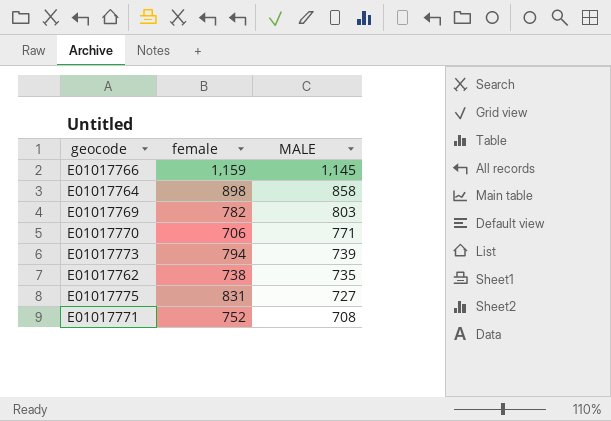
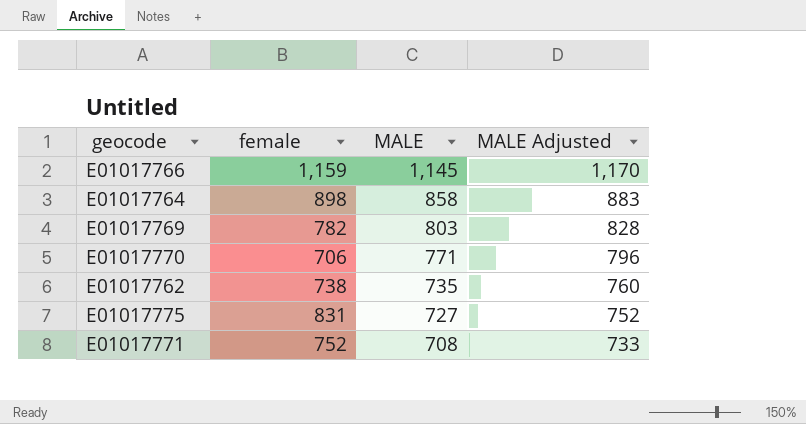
column MALE Adjusted | formula: none -> [MALE] + 25
row E01017773: 794 | 739 -> none

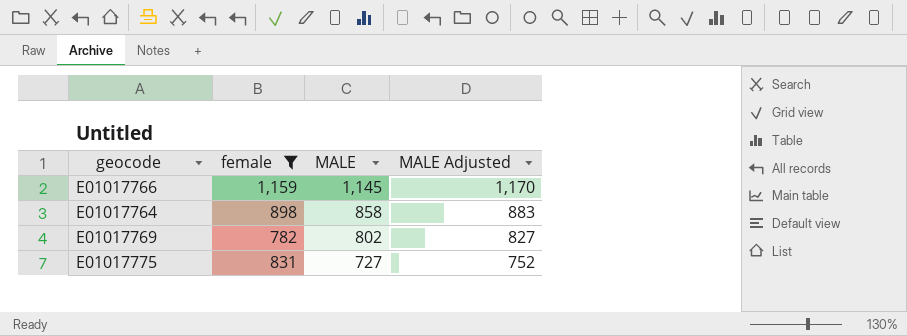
filter: none -> female >= 782
E01017769 | MALE: 803 -> 802
E01017769 | MALE Adjusted: 828 -> 827

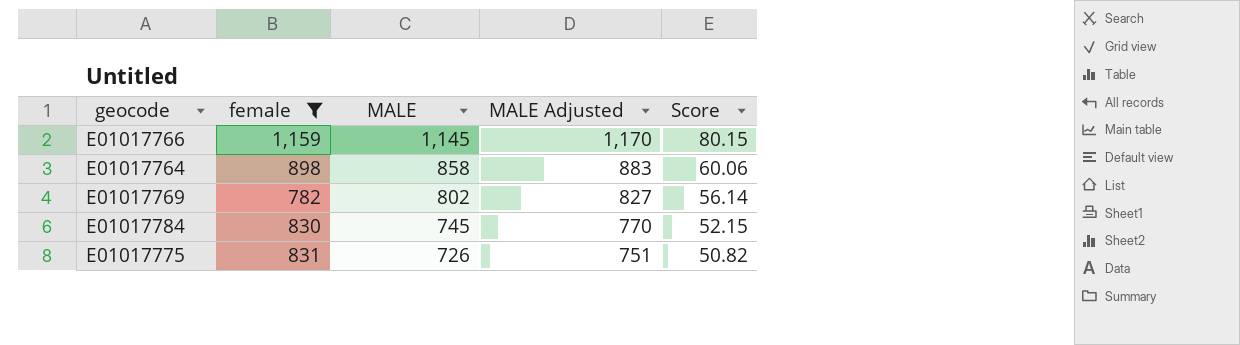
column Score | formula: none -> [MALE] * 0.07
row E01017784: none -> 830 | 745 | 770 | 52.15
E01017775 | MALE: 727 -> 726
E01017775 | MALE Adjusted: 752 -> 751

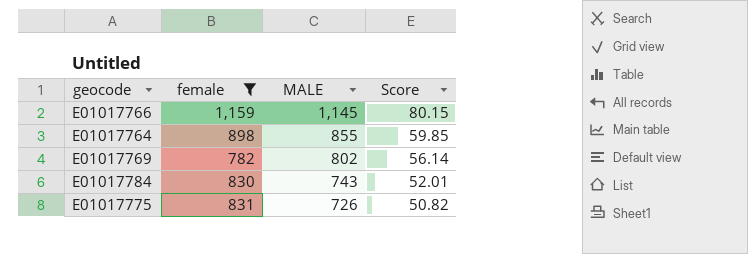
column MALE Adjusted | formula: [MALE] + 25 -> none
E01017764 | MALE: 858 -> 855
E01017764 | Score: 60.06 -> 59.85
E01017784 | MALE: 745 -> 743
E01017784 | Score: 52.15 -> 52.01

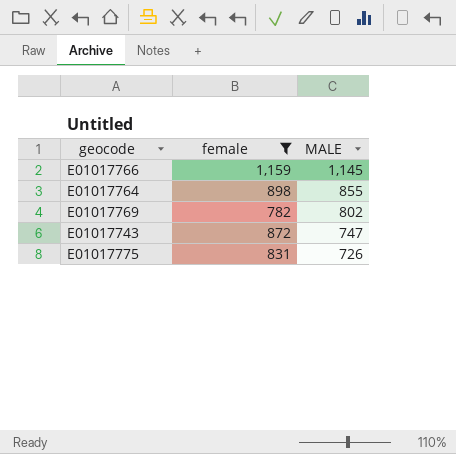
column Score | formula: [MALE] * 0.07 -> none
row E01017784: 830 | 743 | 52.01 -> none
row E01017743: none -> 872 | 747

